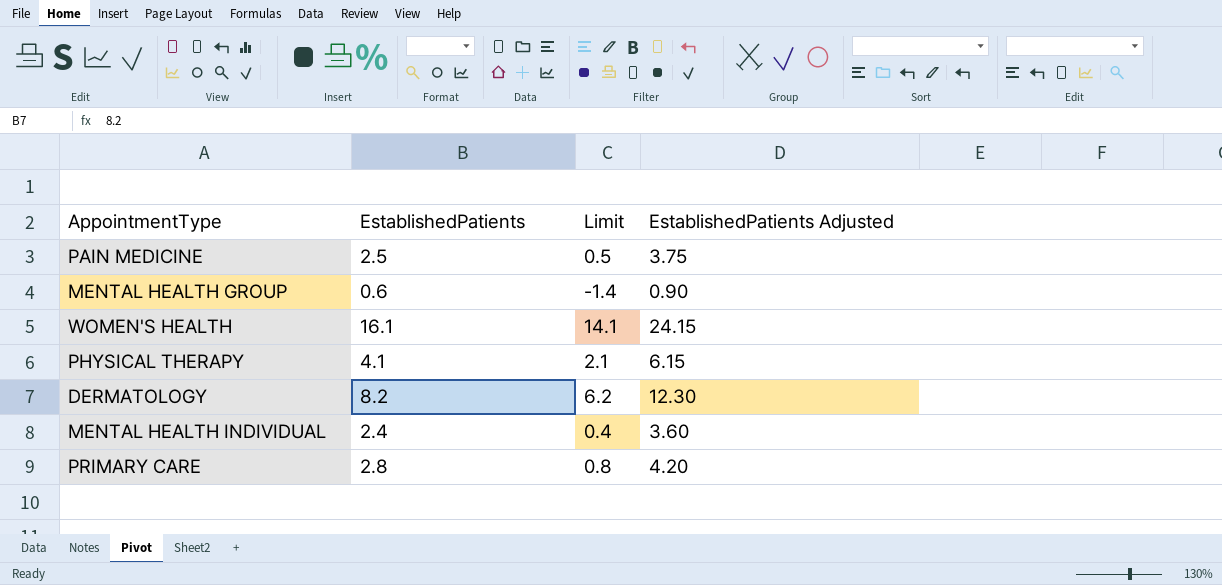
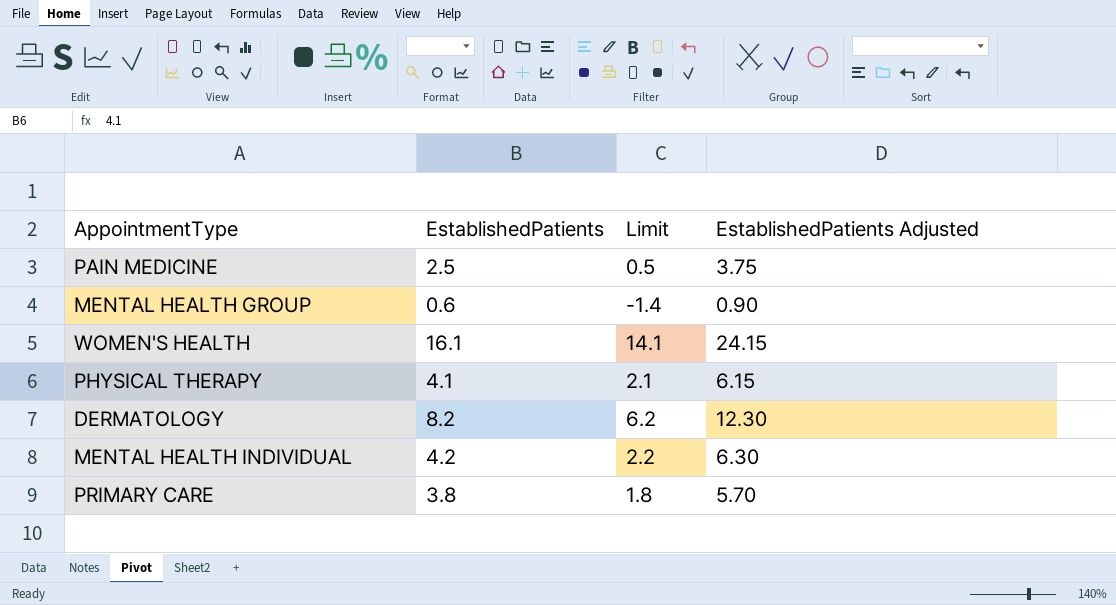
MENTAL HEALTH INDIVIDUAL | EstablishedPatients: 2.4 -> 4.2
MENTAL HEALTH INDIVIDUAL | Limit: 0.4 -> 2.2
MENTAL HEALTH INDIVIDUAL | EstablishedPatients Adjusted: 3.60 -> 6.30
PRIMARY CARE | EstablishedPatients: 2.8 -> 3.8
PRIMARY CARE | Limit: 0.8 -> 1.8
PRIMARY CARE | EstablishedPatients Adjusted: 4.20 -> 5.70

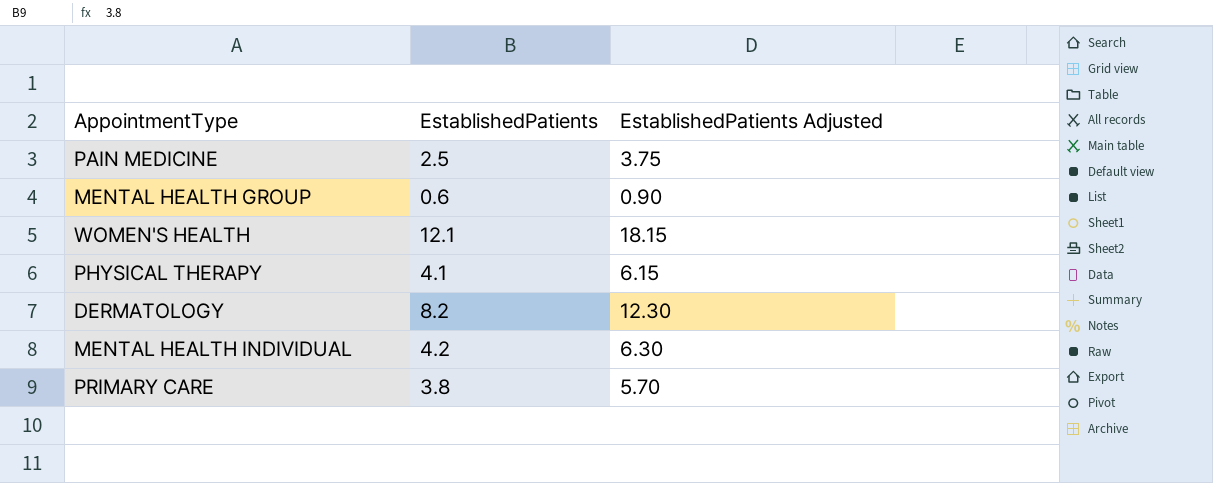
column Limit | formula: [EstablishedPatients] - 2 -> none
WOMEN'S HEALTH | EstablishedPatients: 16.1 -> 12.1
WOMEN'S HEALTH | EstablishedPatients Adjusted: 24.15 -> 18.15

